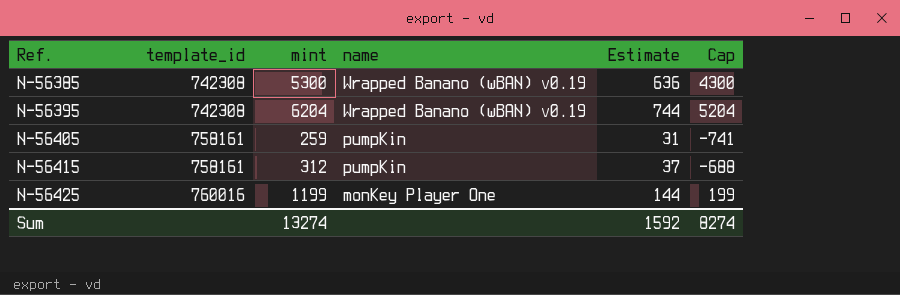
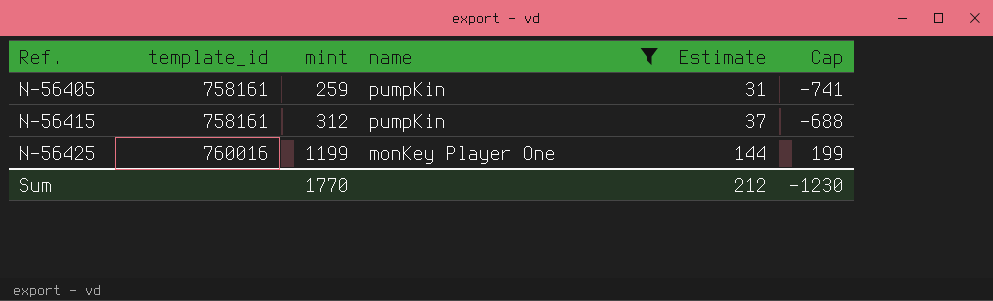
filter: none -> name != Wrapped Banano (wBAN) v0.19
Sum | mint: 13274 -> 1770
Sum | Estimate: 1592 -> 212
Sum | Cap: 8274 -> -1230

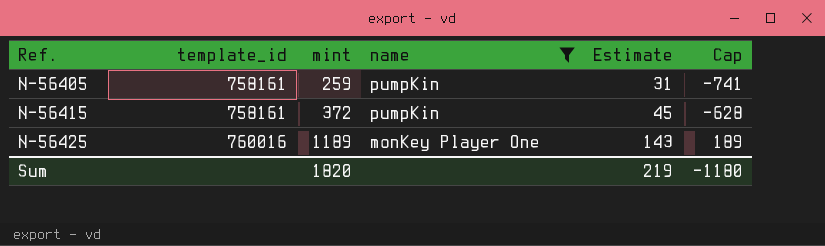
N-56415 | mint: 312 -> 372
N-56415 | Estimate: 37 -> 45
N-56415 | Cap: -688 -> -628
N-56425 | mint: 1199 -> 1189
N-56425 | Estimate: 144 -> 143
N-56425 | Cap: 199 -> 189
Sum | mint: 1770 -> 1820
Sum | Estimate: 212 -> 219
Sum | Cap: -1230 -> -1180

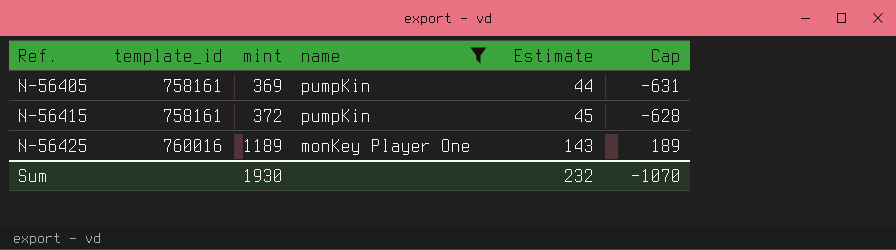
N-56405 | mint: 259 -> 369
N-56405 | Estimate: 31 -> 44
N-56405 | Cap: -741 -> -631
Sum | mint: 1820 -> 1930
Sum | Estimate: 219 -> 232
Sum | Cap: -1180 -> -1070

